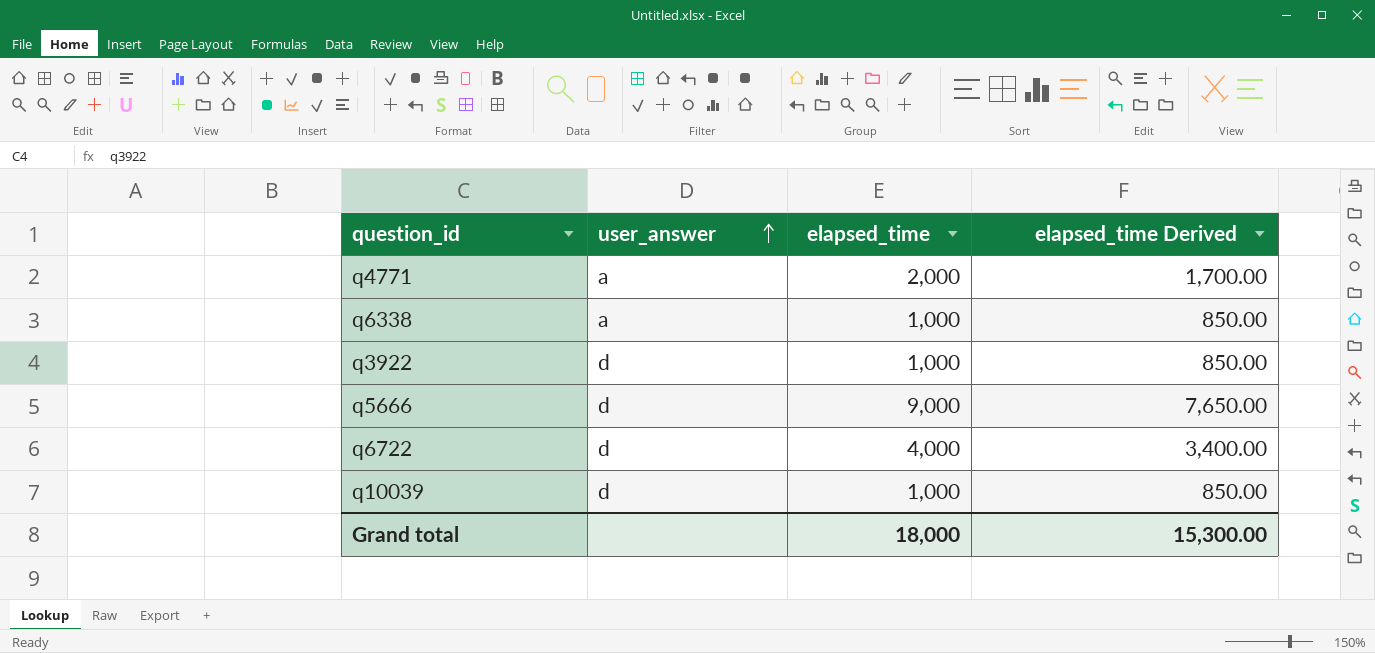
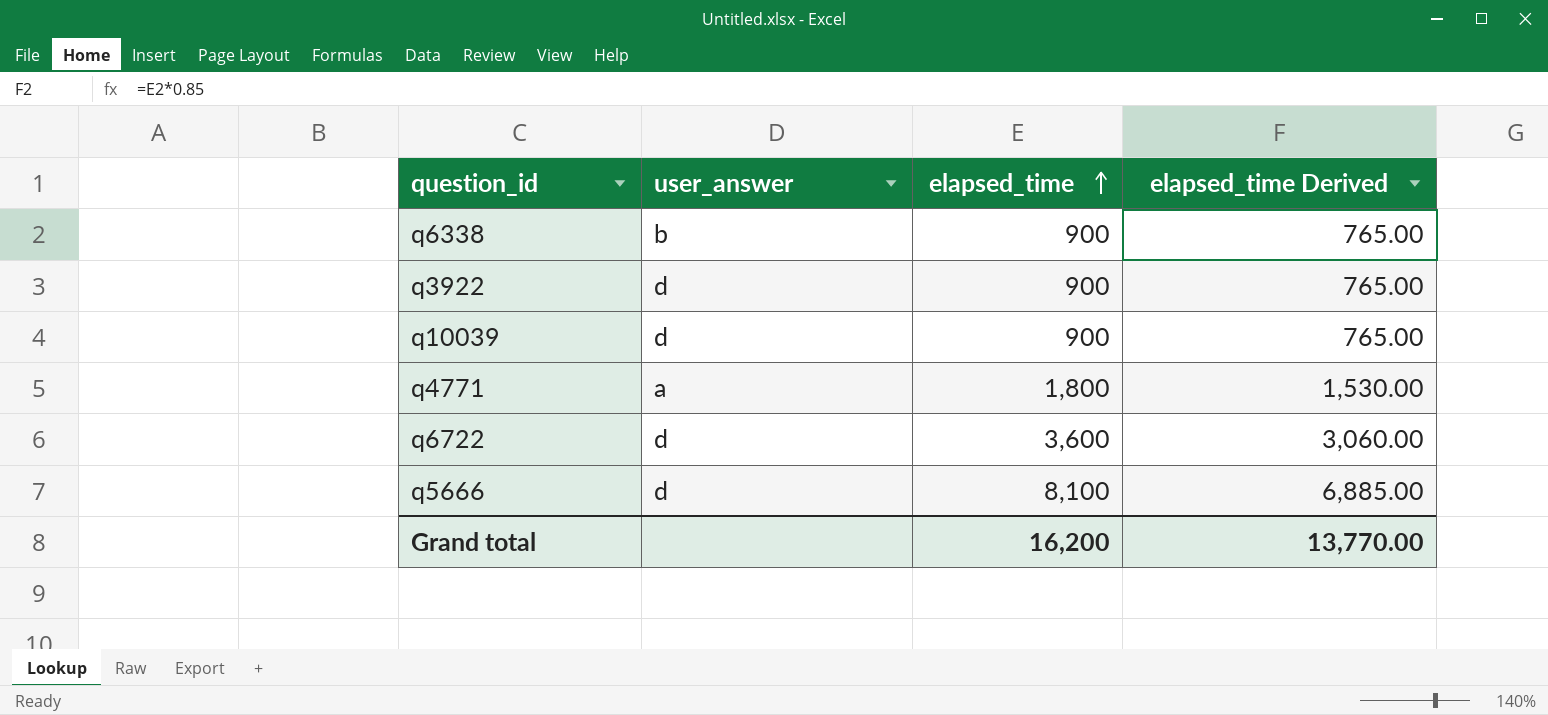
row order: user_answer ascending -> elapsed_time ascending
q6338 | user_answer: a -> b
q6338 | elapsed_time: 1,000 -> 900
q6338 | elapsed_time Derived: 850.00 -> 765.00
q3922 | elapsed_time: 1,000 -> 900
q3922 | elapsed_time Derived: 850.00 -> 765.00
q10039 | elapsed_time: 1,000 -> 900
q10039 | elapsed_time Derived: 850.00 -> 765.00
q4771 | elapsed_time: 2,000 -> 1,800
q4771 | elapsed_time Derived: 1,700.00 -> 1,530.00
q6722 | elapsed_time: 4,000 -> 3,600
q6722 | elapsed_time Derived: 3,400.00 -> 3,060.00
q5666 | elapsed_time: 9,000 -> 8,100
q5666 | elapsed_time Derived: 7,650.00 -> 6,885.00
Grand total | elapsed_time: 18,000 -> 16,200
Grand total | elapsed_time Derived: 15,300.00 -> 13,770.00

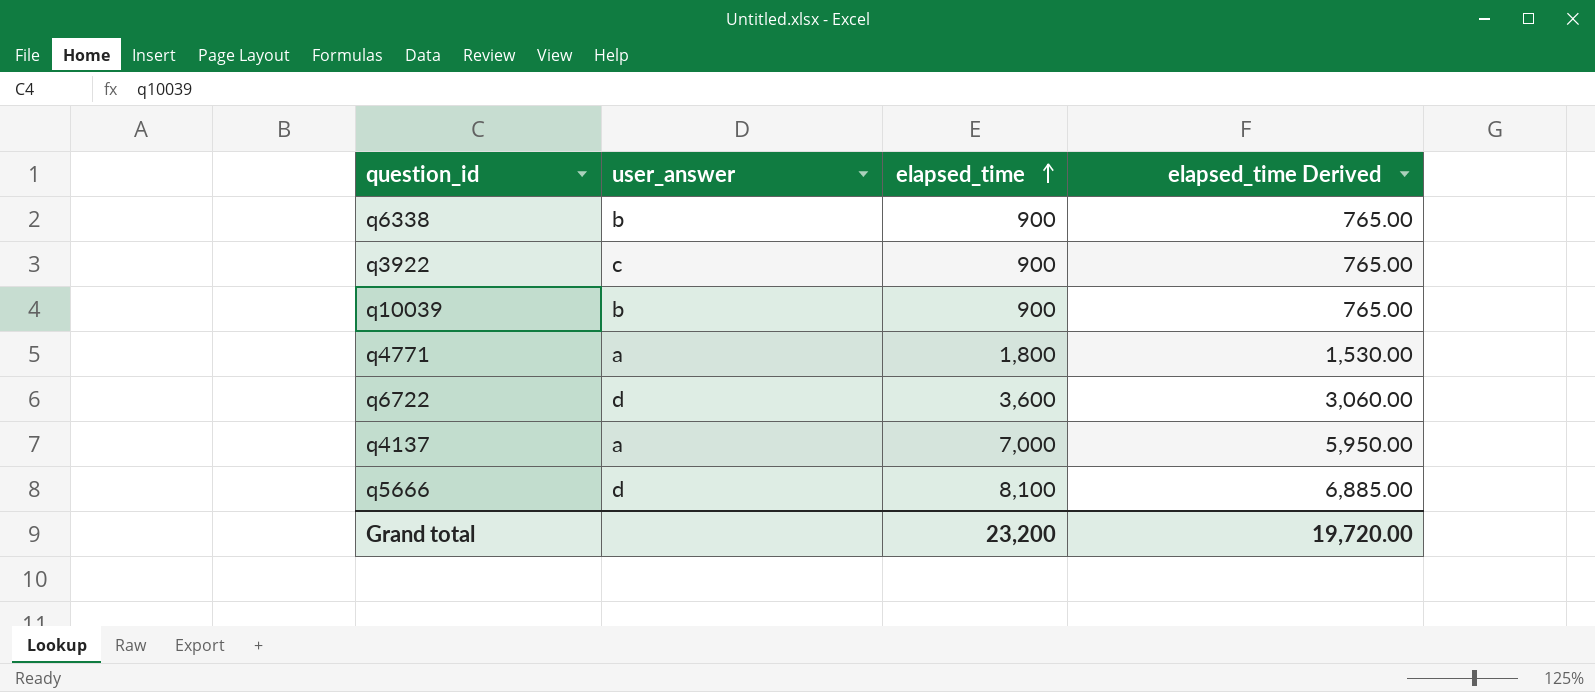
q3922 | user_answer: d -> c
q10039 | user_answer: d -> b
row q4137: none -> a | 7,000 | 5,950.00
Grand total | elapsed_time: 16,200 -> 23,200
Grand total | elapsed_time Derived: 13,770.00 -> 19,720.00

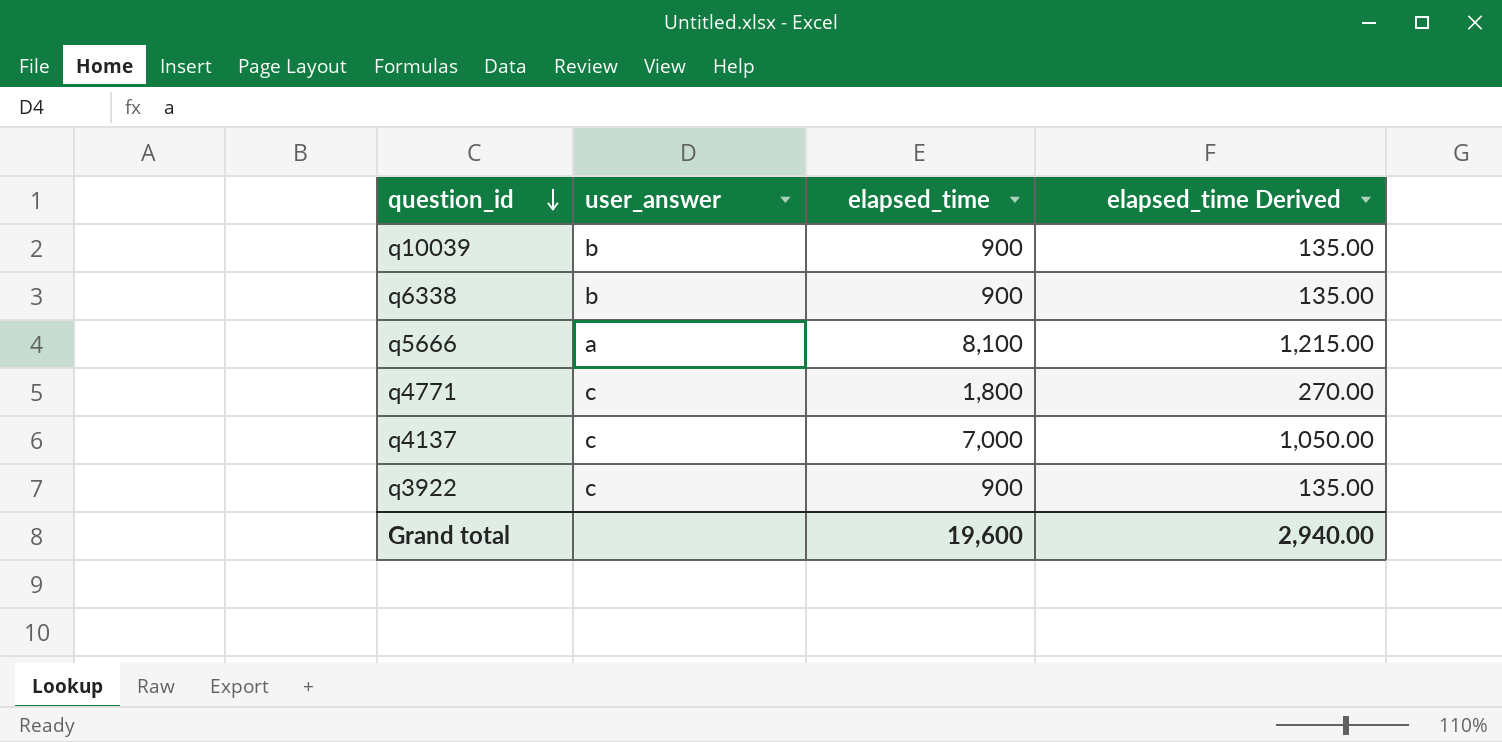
row order: elapsed_time ascending -> question_id descending
column elapsed_time Derived | formula: [elapsed_time] * 0.85 -> [elapsed_time] * 0.15
row q6722: d | 3,600 | 3,060.00 -> none
q5666 | user_answer: d -> a
q4771 | user_answer: a -> c
q4137 | user_answer: a -> c
Grand total | elapsed_time: 23,200 -> 19,600
Grand total | elapsed_time Derived: 19,720.00 -> 2,940.00

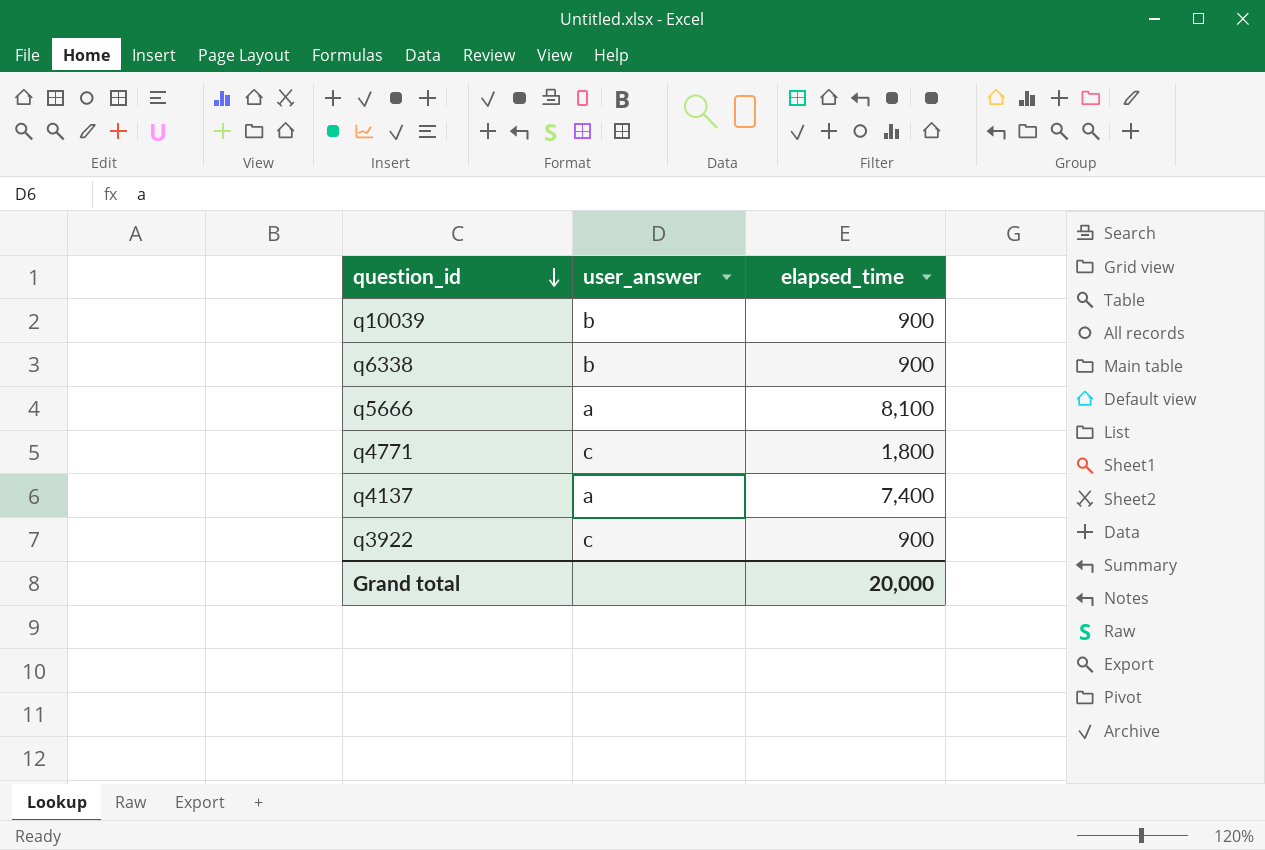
column elapsed_time Derived | formula: [elapsed_time] * 0.15 -> none
q4137 | user_answer: c -> a
q4137 | elapsed_time: 7,000 -> 7,400
Grand total | elapsed_time: 19,600 -> 20,000

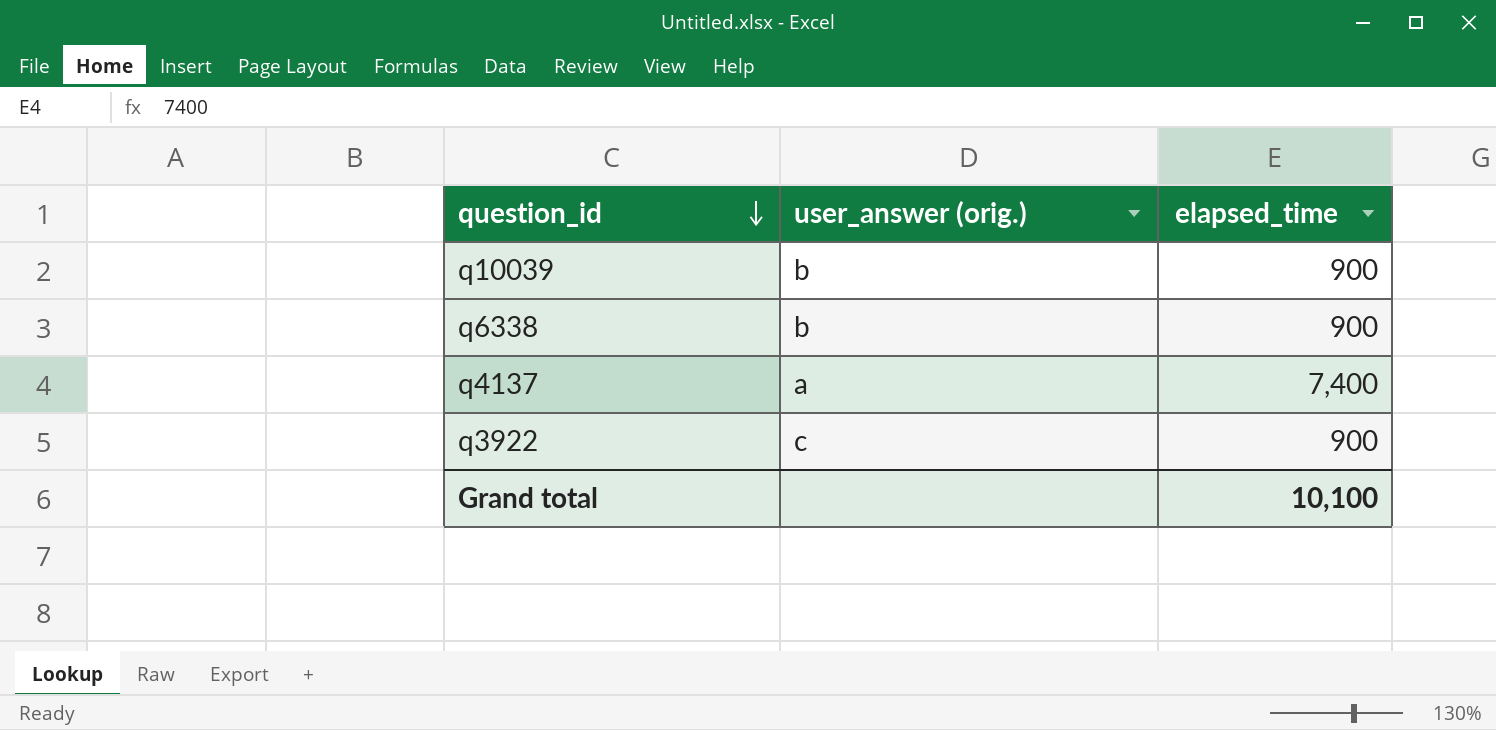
column name: user_answer -> user_answer (orig.)
row q5666: a | 8,100 -> none
row q4771: c | 1,800 -> none
Grand total | elapsed_time: 20,000 -> 10,100

